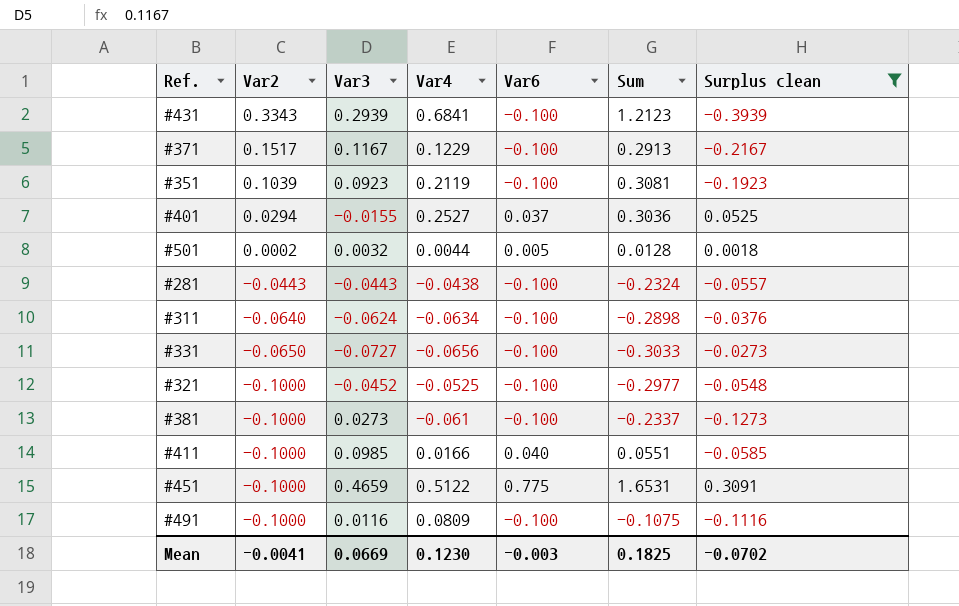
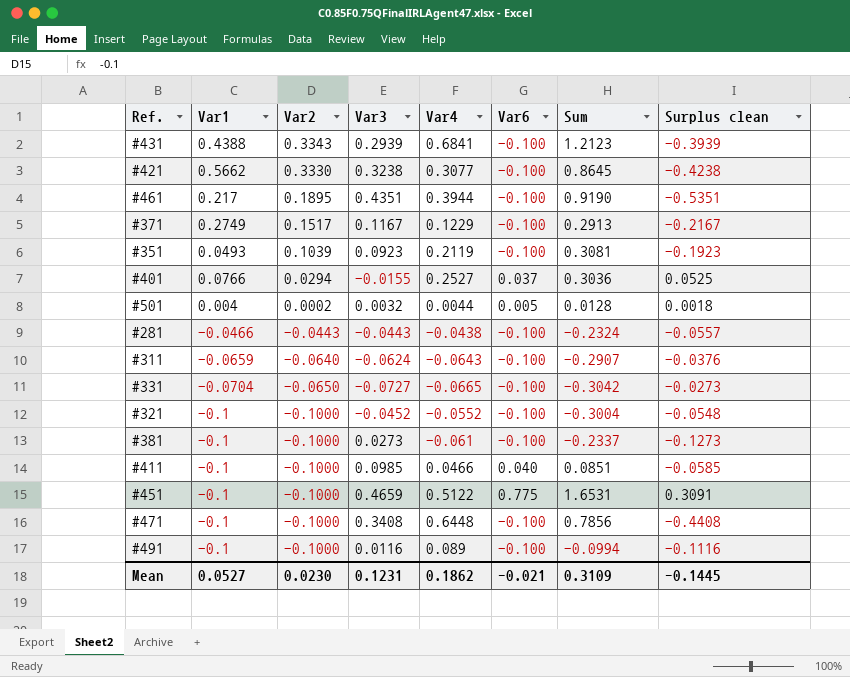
filter: Surplus clean >= -0.3939 -> none
column Var1 | position: none -> 2
#311 | Var4: -0.0634 -> -0.0643
#311 | Sum: -0.2898 -> -0.2907
#331 | Var4: -0.0656 -> -0.0665
#331 | Sum: -0.3033 -> -0.3042
#321 | Var4: -0.0525 -> -0.0552
#321 | Sum: -0.2977 -> -0.3004
#411 | Var4: 0.0166 -> 0.0466
#411 | Sum: 0.0551 -> 0.0851
#491 | Var4: 0.0809 -> 0.089
#491 | Sum: -0.1075 -> -0.0994
Mean | Var2: -0.0041 -> 0.0230
Mean | Var3: 0.0669 -> 0.1231
Mean | Var4: 0.1230 -> 0.1862
Mean | Var6: -0.003 -> -0.021
Mean | Sum: 0.1825 -> 0.3109
Mean | Surplus clean: -0.0702 -> -0.1445

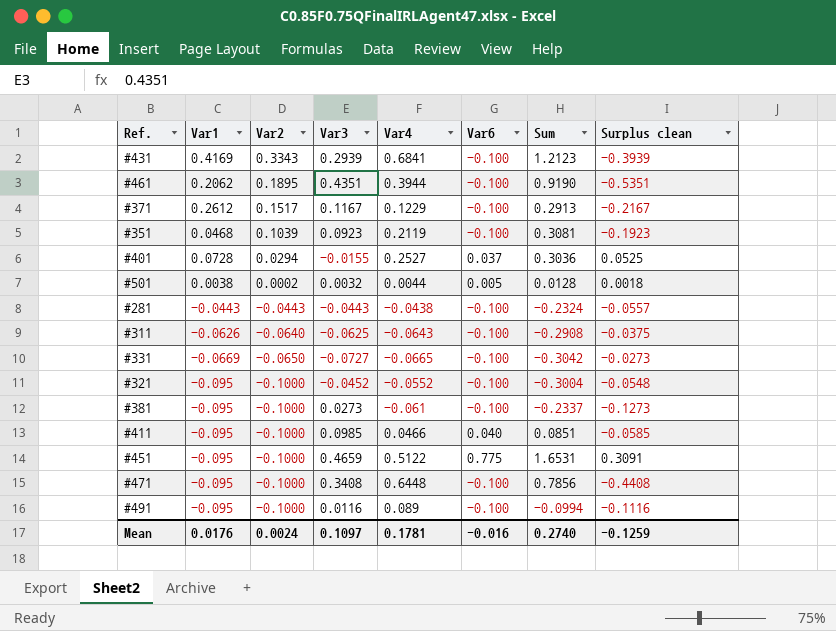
row #421: 0.5662 | 0.3330 | 0.3238 | 0.3077 | -0.100 | 0.8645 | -0.4238 -> none
#431 | Var1: 0.4388 -> 0.4169
#461 | Var1: 0.217 -> 0.2062
#371 | Var1: 0.2749 -> 0.2612
#351 | Var1: 0.0493 -> 0.0468
#401 | Var1: 0.0766 -> 0.0728
#501 | Var1: 0.004 -> 0.0038
#281 | Var1: -0.0466 -> -0.0443
#311 | Var1: -0.0659 -> -0.0626
#311 | Var3: -0.0624 -> -0.0625
#311 | Sum: -0.2907 -> -0.2908
#311 | Surplus clean: -0.0376 -> -0.0375
#331 | Var1: -0.0704 -> -0.0669
#321 | Var1: -0.1 -> -0.095
#381 | Var1: -0.1 -> -0.095
#411 | Var1: -0.1 -> -0.095
#451 | Var1: -0.1 -> -0.095
#471 | Var1: -0.1 -> -0.095
#491 | Var1: -0.1 -> -0.095
Mean | Var1: 0.0527 -> 0.0176
Mean | Var2: 0.0230 -> 0.0024
Mean | Var3: 0.1231 -> 0.1097
Mean | Var4: 0.1862 -> 0.1781
Mean | Var6: -0.021 -> -0.016
Mean | Sum: 0.3109 -> 0.2740
Mean | Surplus clean: -0.1445 -> -0.1259

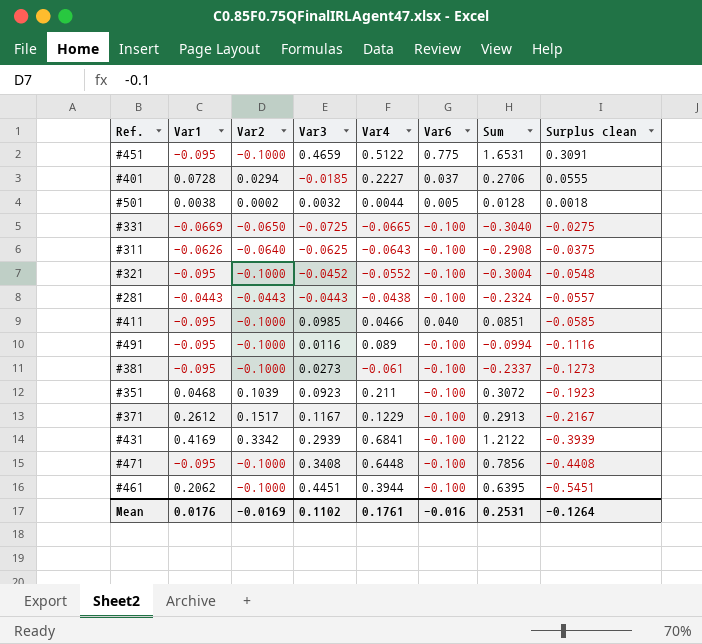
row order: Var2 descending -> Surplus clean descending
#401 | Var3: -0.0155 -> -0.0185
#401 | Var4: 0.2527 -> 0.2227
#401 | Sum: 0.3036 -> 0.2706
#401 | Surplus clean: 0.0525 -> 0.0555
#331 | Var3: -0.0727 -> -0.0725
#331 | Sum: -0.3042 -> -0.3040
#331 | Surplus clean: -0.0273 -> -0.0275
#351 | Var4: 0.2119 -> 0.211
#351 | Sum: 0.3081 -> 0.3072
#431 | Var2: 0.3343 -> 0.3342
#431 | Sum: 1.2123 -> 1.2122
#461 | Var2: 0.1895 -> -0.1000
#461 | Var3: 0.4351 -> 0.4451
#461 | Sum: 0.9190 -> 0.6395
#461 | Surplus clean: -0.5351 -> -0.5451
Mean | Var2: 0.0024 -> -0.0169
Mean | Var3: 0.1097 -> 0.1102
Mean | Var4: 0.1781 -> 0.1761
Mean | Sum: 0.2740 -> 0.2531
Mean | Surplus clean: -0.1259 -> -0.1264

